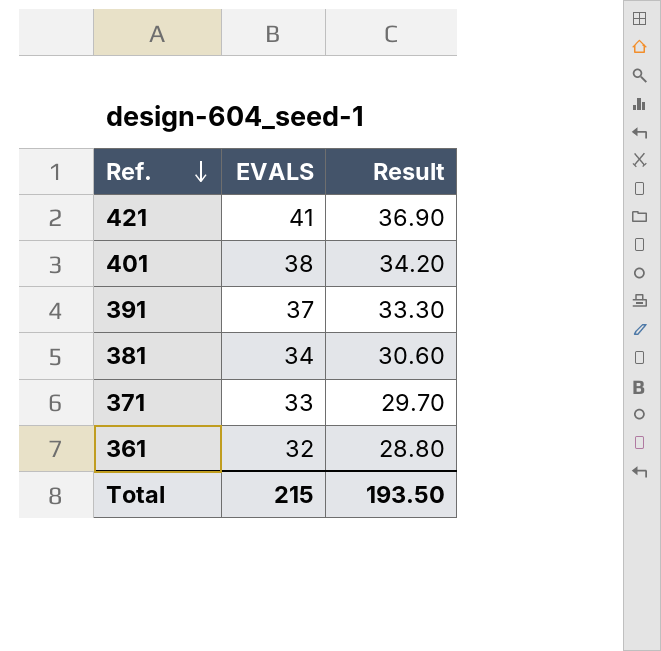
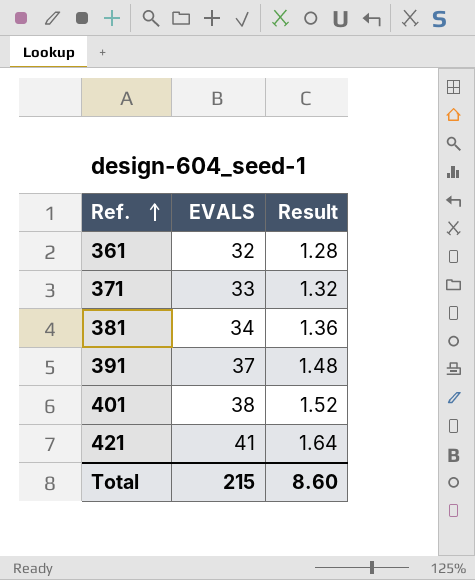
row order: Ref. descending -> Ref. ascending
column Result | formula: [EVALS] * 0.9 -> [EVALS] * 0.04
Total | Result: 193.50 -> 8.60

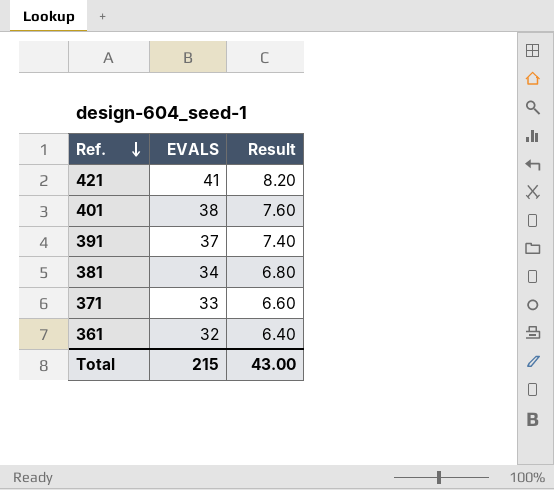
row order: Ref. ascending -> Ref. descending
column Result | formula: [EVALS] * 0.04 -> [EVALS] * 0.2
Total | Result: 8.60 -> 43.00

